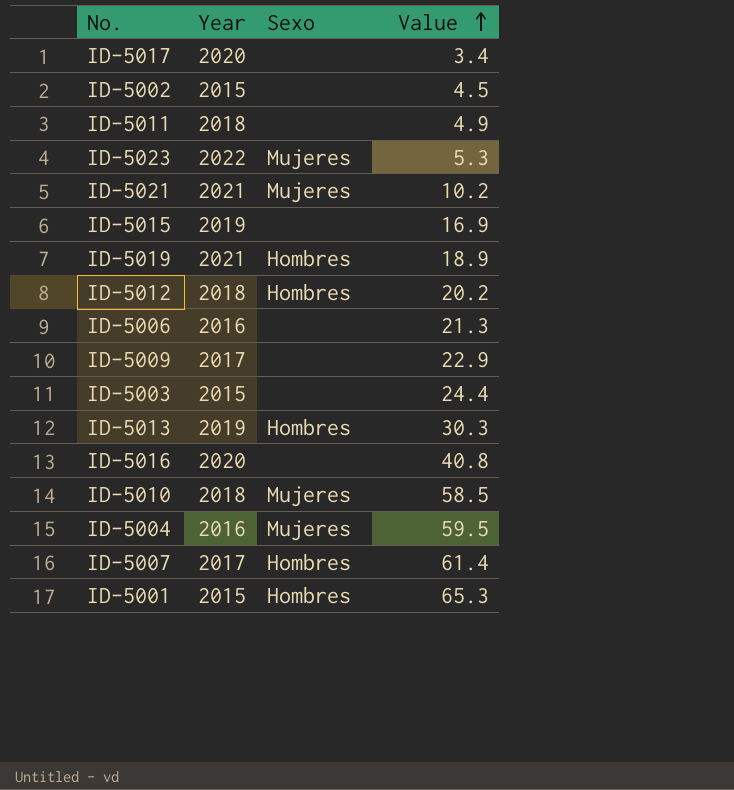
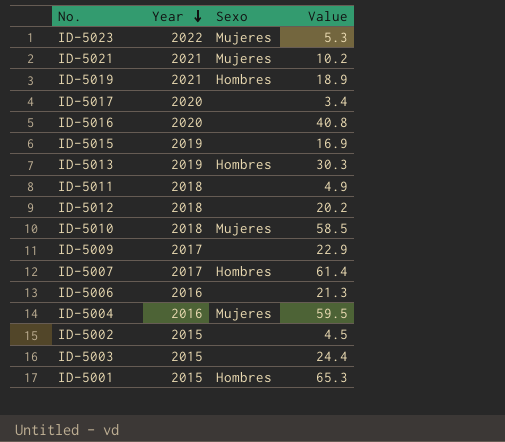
row order: Value ascending -> Year descending
ID-5012 | Sexo: Hombres -> none

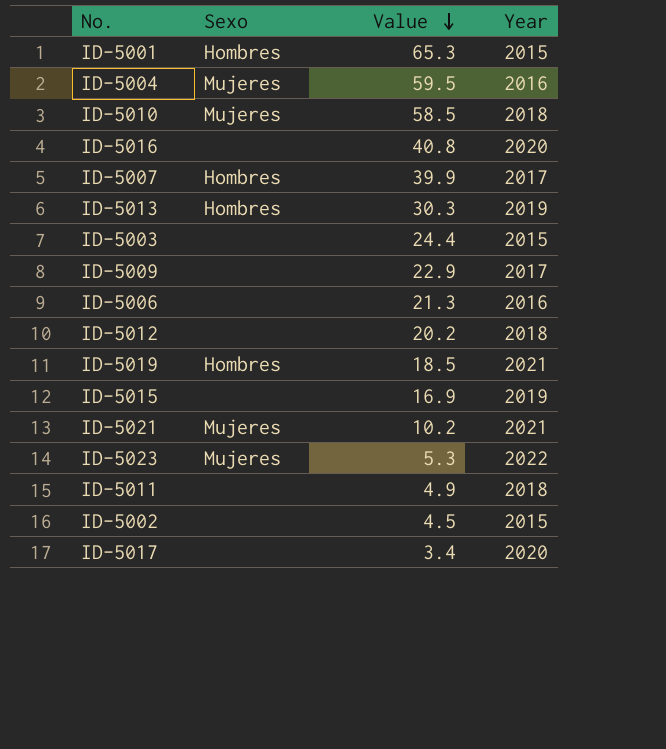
row order: Year descending -> Value descending
column Year | position: 2 -> 4
ID-5007 | Value: 61.4 -> 39.9
ID-5019 | Value: 18.9 -> 18.5

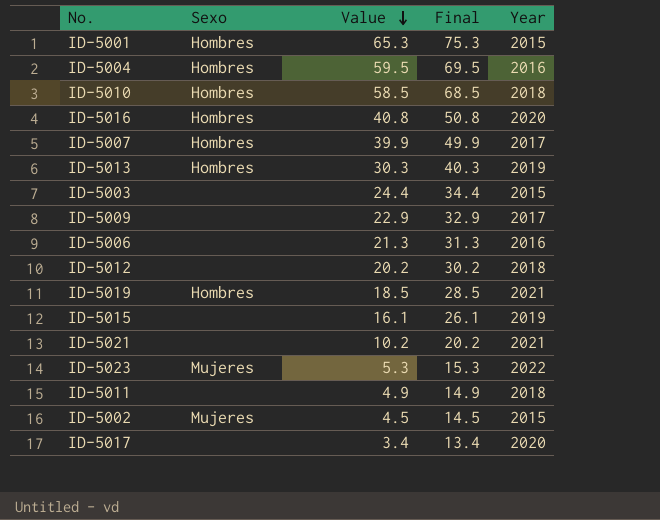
column Final | formula: none -> [Value] + 10
ID-5004 | Sexo: Mujeres -> Hombres
ID-5010 | Sexo: Mujeres -> Hombres
ID-5016 | Sexo: none -> Hombres
ID-5015 | Value: 16.9 -> 16.1
ID-5021 | Sexo: Mujeres -> none
ID-5002 | Sexo: none -> Mujeres

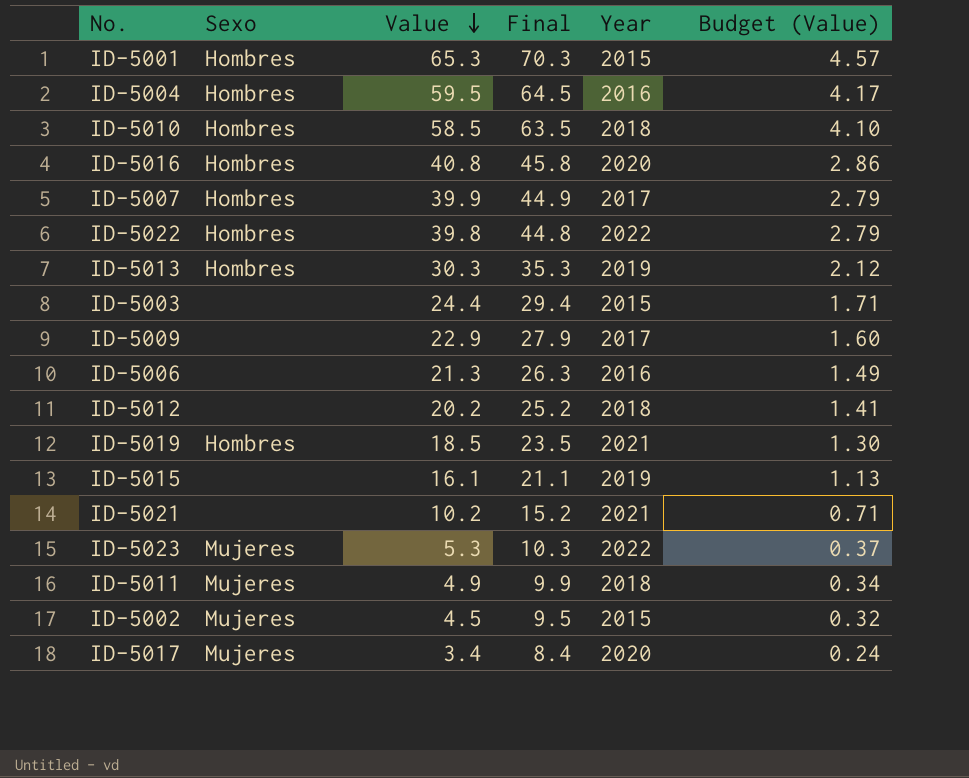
column Final | formula: [Value] + 10 -> [Value] + 5
column Budget (Value) | formula: none -> [Value] * 0.07
row ID-5022: none -> Hombres | 39.8 | 44.8 | 2022 | 2.79
ID-5011 | Sexo: none -> Mujeres
ID-5017 | Sexo: none -> Mujeres

